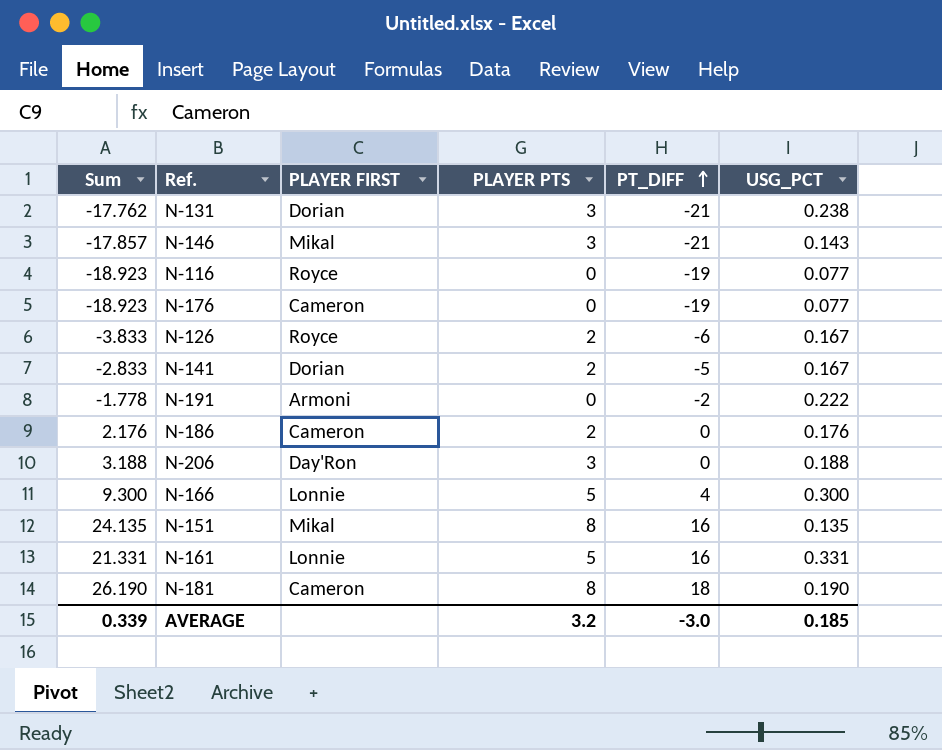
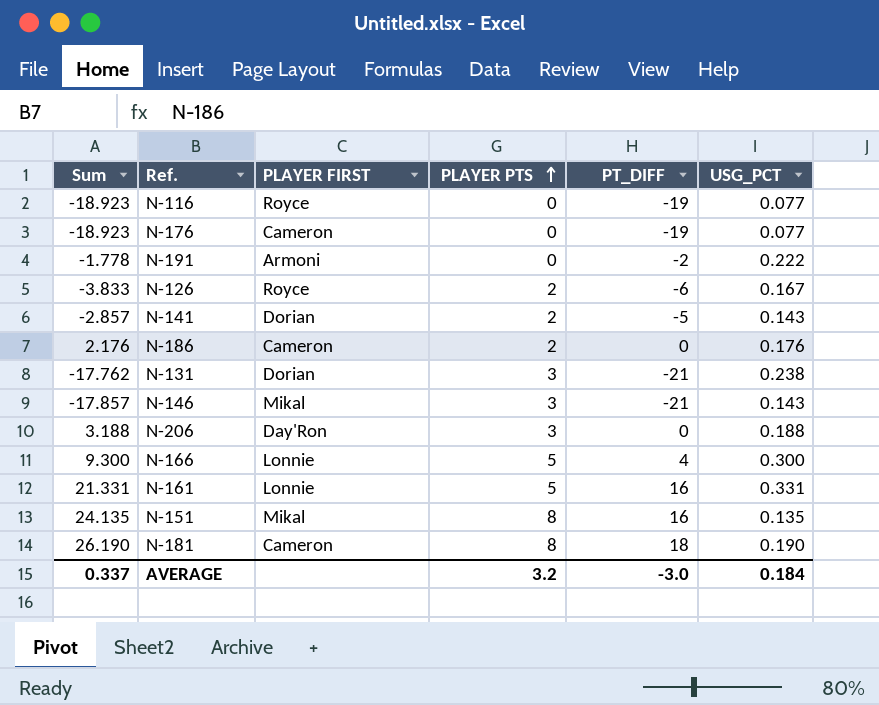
row order: PT_DIFF ascending -> PLAYER PTS ascending
N-141 | Sum: -2.833 -> -2.857
N-141 | USG_PCT: 0.167 -> 0.143
AVERAGE | Sum: 0.339 -> 0.337
AVERAGE | USG_PCT: 0.185 -> 0.184

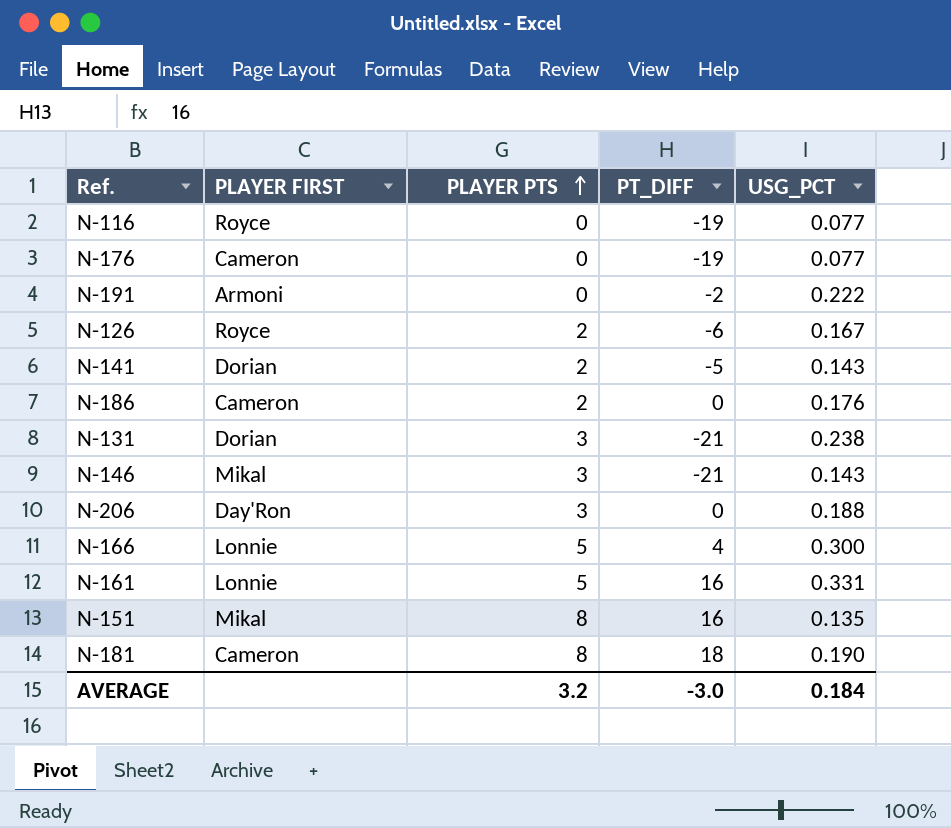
column Sum | formula: [PLAYER PTS] + [PT_DIFF] + [USG_PCT] -> none

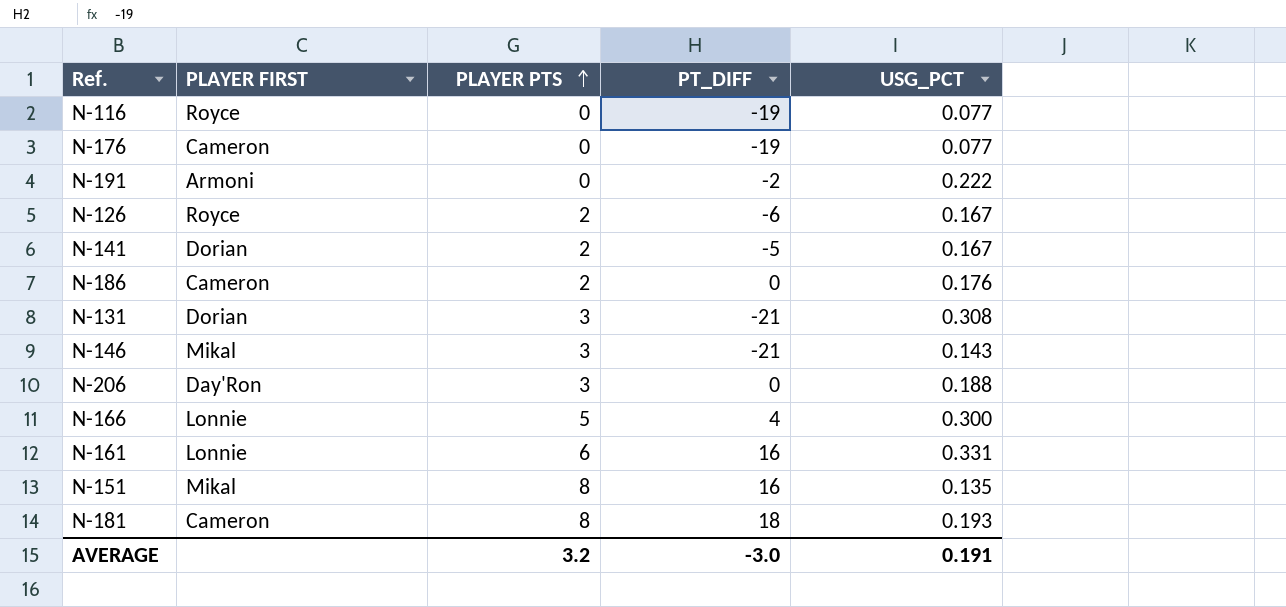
N-141 | USG_PCT: 0.143 -> 0.167
N-131 | USG_PCT: 0.238 -> 0.308
N-161 | PLAYER PTS: 5 -> 6
N-181 | USG_PCT: 0.190 -> 0.193
AVERAGE | USG_PCT: 0.184 -> 0.191

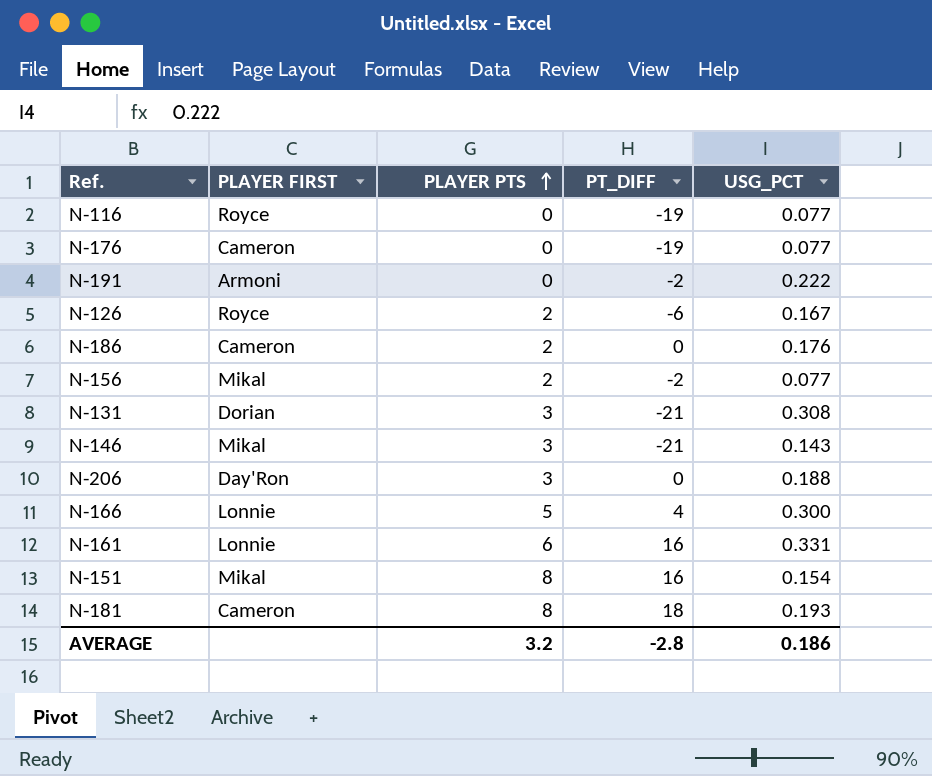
row N-141: Dorian | 2 | -5 | 0.167 -> none
row N-156: none -> Mikal | 2 | -2 | 0.077
N-151 | USG_PCT: 0.135 -> 0.154
AVERAGE | PT_DIFF: -3.0 -> -2.8
AVERAGE | USG_PCT: 0.191 -> 0.186

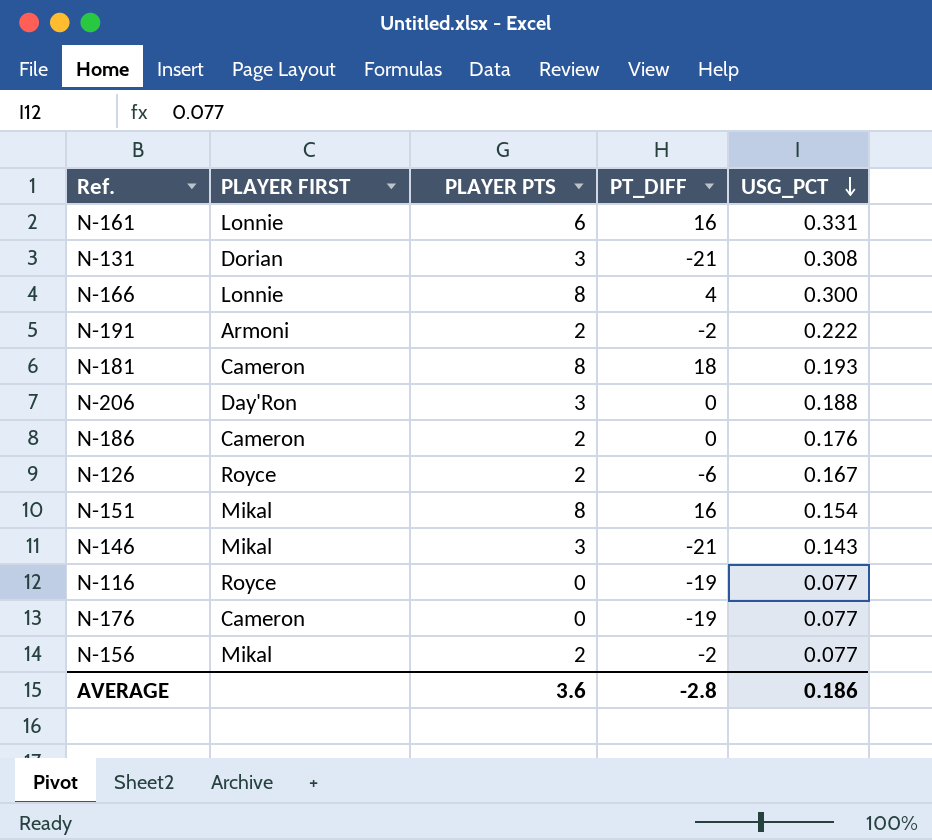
row order: PLAYER PTS ascending -> USG_PCT descending
N-166 | PLAYER PTS: 5 -> 8
N-191 | PLAYER PTS: 0 -> 2
AVERAGE | PLAYER PTS: 3.2 -> 3.6

